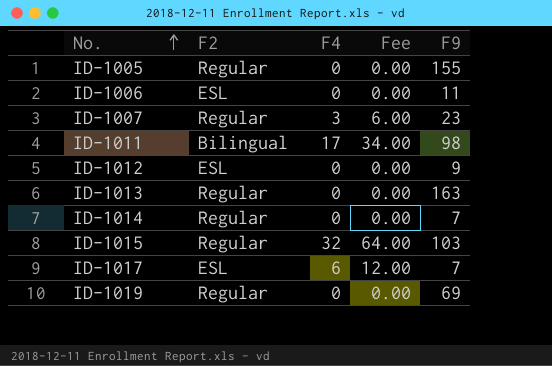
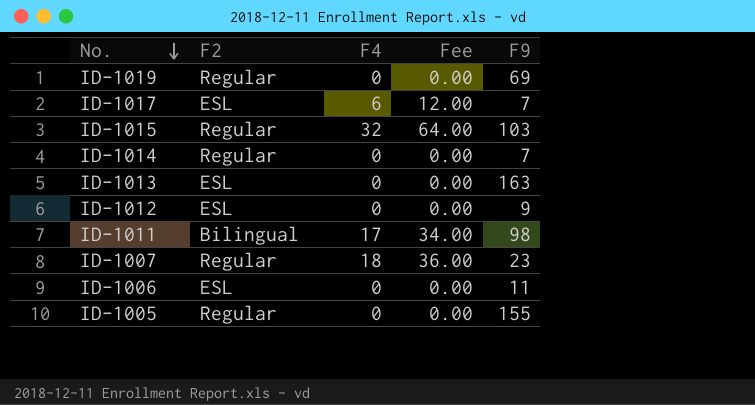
row order: No. ascending -> No. descending
ID-1013 | F2: Regular -> ESL
ID-1007 | F4: 3 -> 18
ID-1007 | Fee: 6.00 -> 36.00

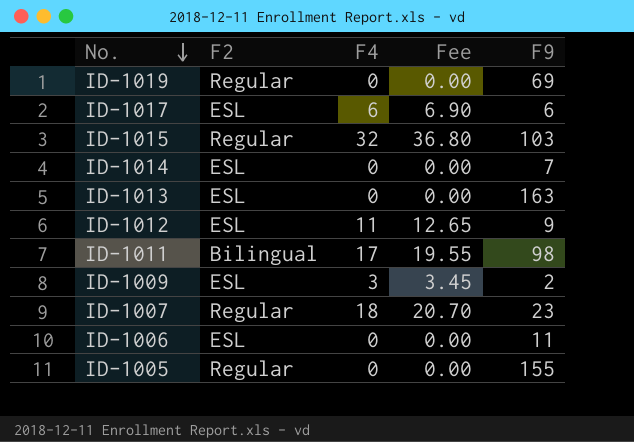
column Fee | formula: [F4] * 2 -> [F4] * 1.15
ID-1017 | F9: 7 -> 6
ID-1014 | F2: Regular -> ESL
ID-1012 | F4: 0 -> 11
row ID-1009: none -> ESL | 3 | 3.45 | 2

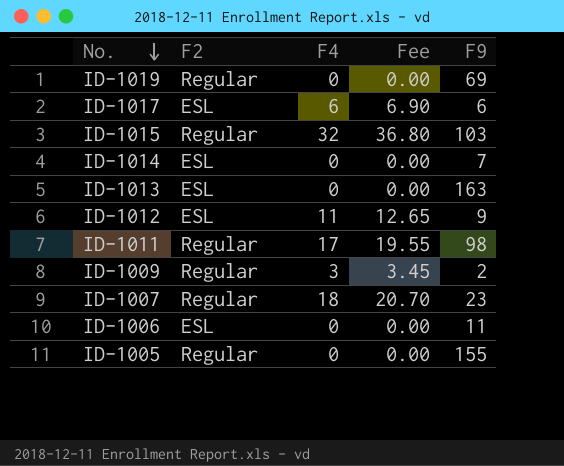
ID-1011 | F2: Bilingual -> Regular
ID-1009 | F2: ESL -> Regular

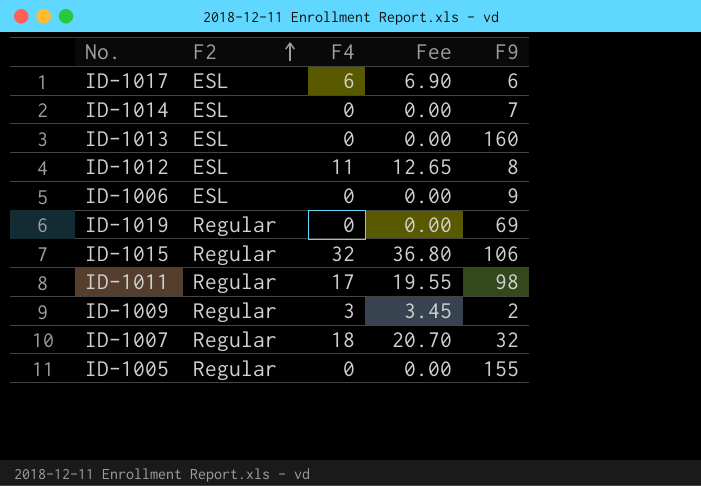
row order: No. descending -> F2 ascending
ID-1013 | F9: 163 -> 160
ID-1012 | F9: 9 -> 8
ID-1006 | F9: 11 -> 9
ID-1015 | F9: 103 -> 106
ID-1007 | F9: 23 -> 32

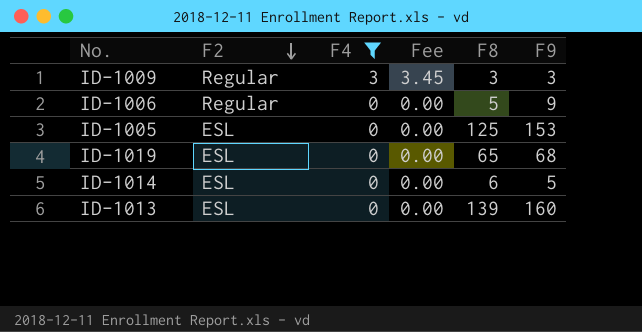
filter: none -> F4 <= 3
row order: F2 ascending -> F2 descending
column F8 | position: none -> 5
ID-1009 | F9: 2 -> 3
ID-1006 | F2: ESL -> Regular
ID-1005 | F2: Regular -> ESL
ID-1005 | F9: 155 -> 153
ID-1019 | F2: Regular -> ESL
ID-1019 | F9: 69 -> 68
ID-1014 | F9: 7 -> 5

